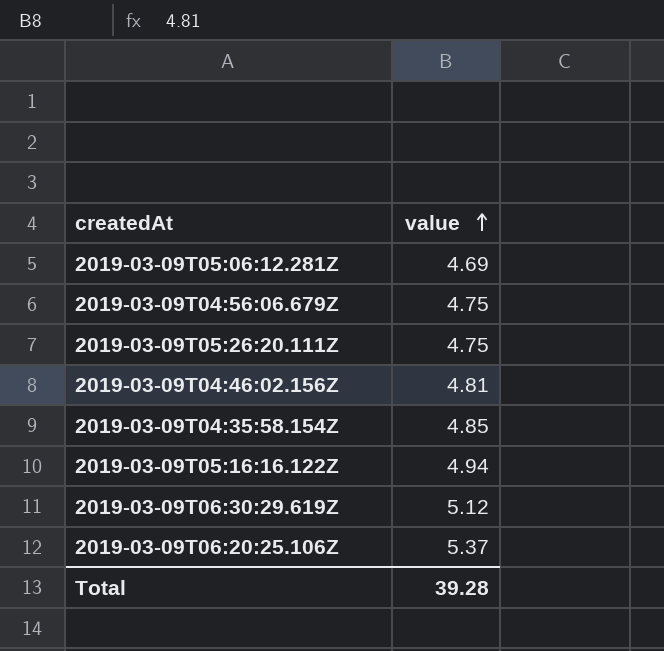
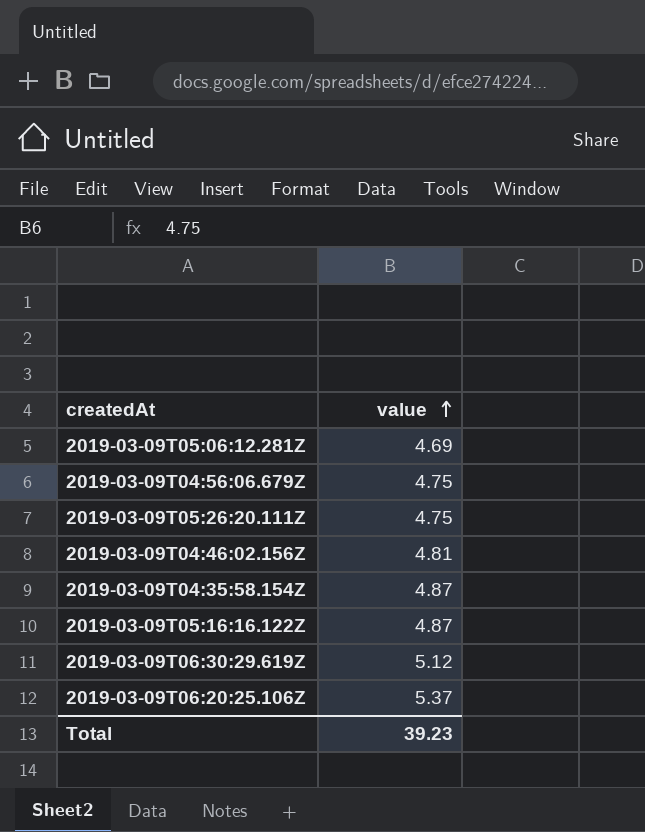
2019-03-09T04:35:58.154Z | value: 4.85 -> 4.87
2019-03-09T05:16:16.122Z | value: 4.94 -> 4.87
Total | value: 39.28 -> 39.23

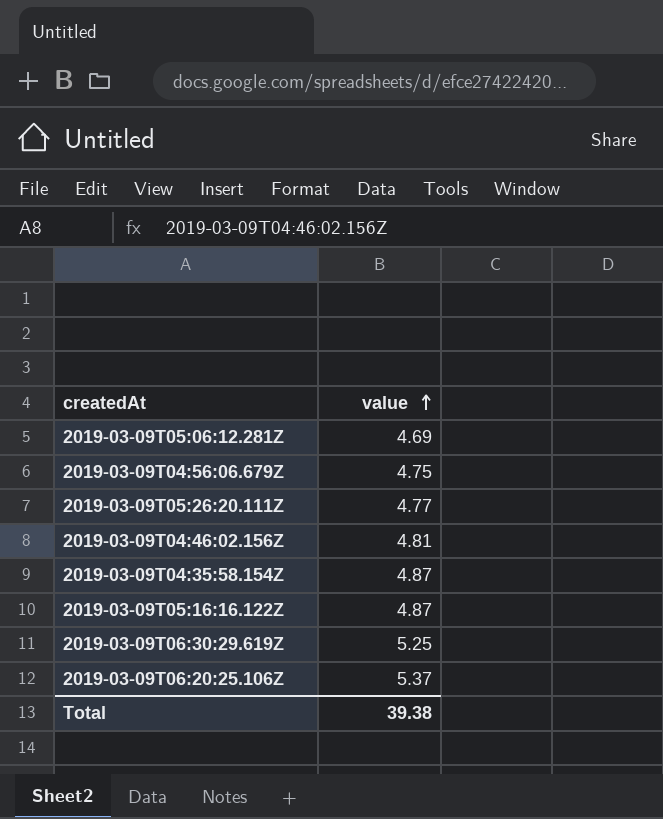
2019-03-09T05:26:20.111Z | value: 4.75 -> 4.77
2019-03-09T06:30:29.619Z | value: 5.12 -> 5.25
Total | value: 39.23 -> 39.38

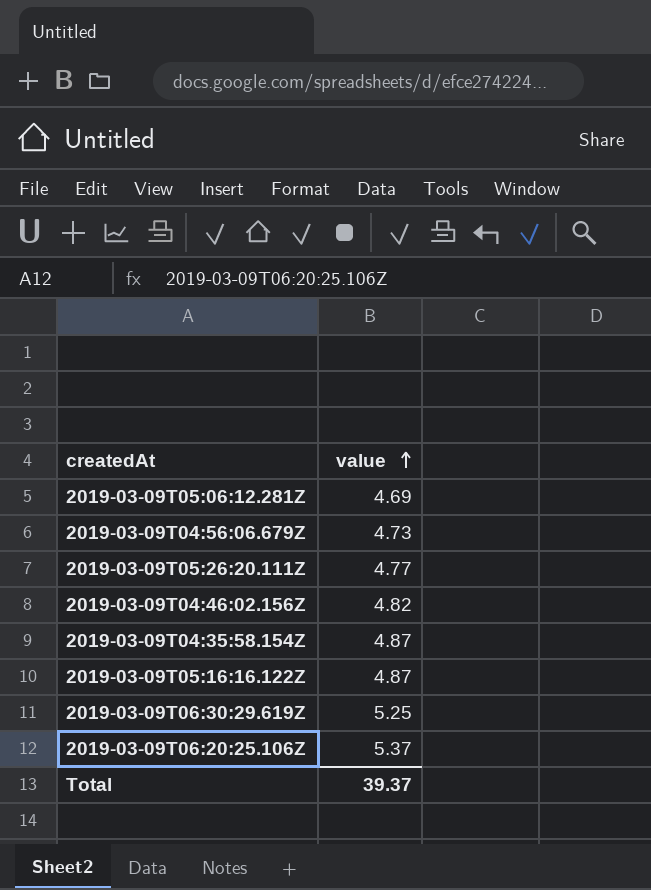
2019-03-09T04:56:06.679Z | value: 4.75 -> 4.73
2019-03-09T04:46:02.156Z | value: 4.81 -> 4.82
Total | value: 39.38 -> 39.37

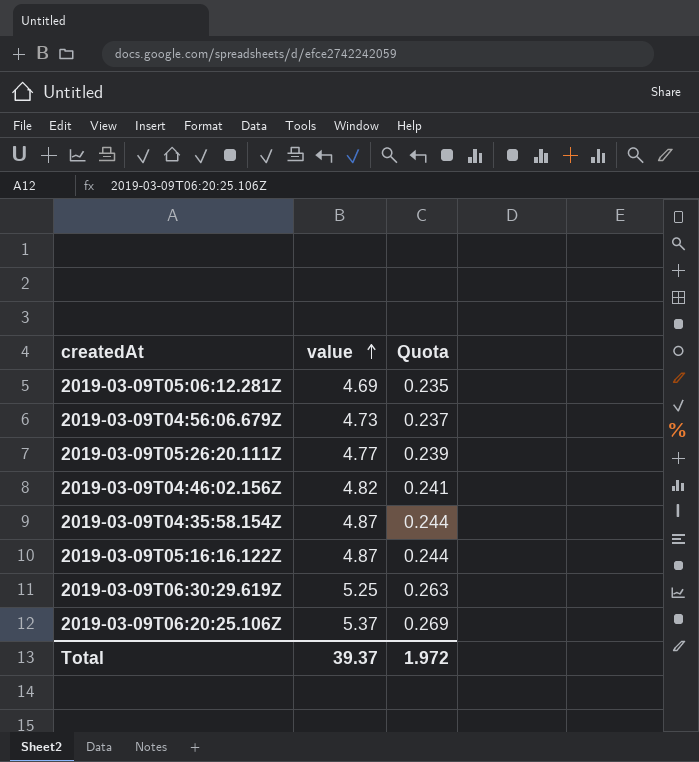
column Quota | formula: none -> [value] * 0.05

